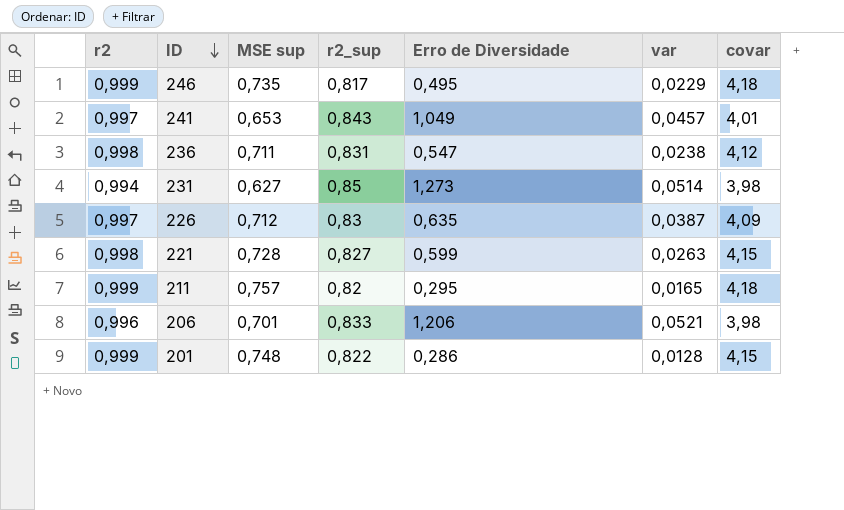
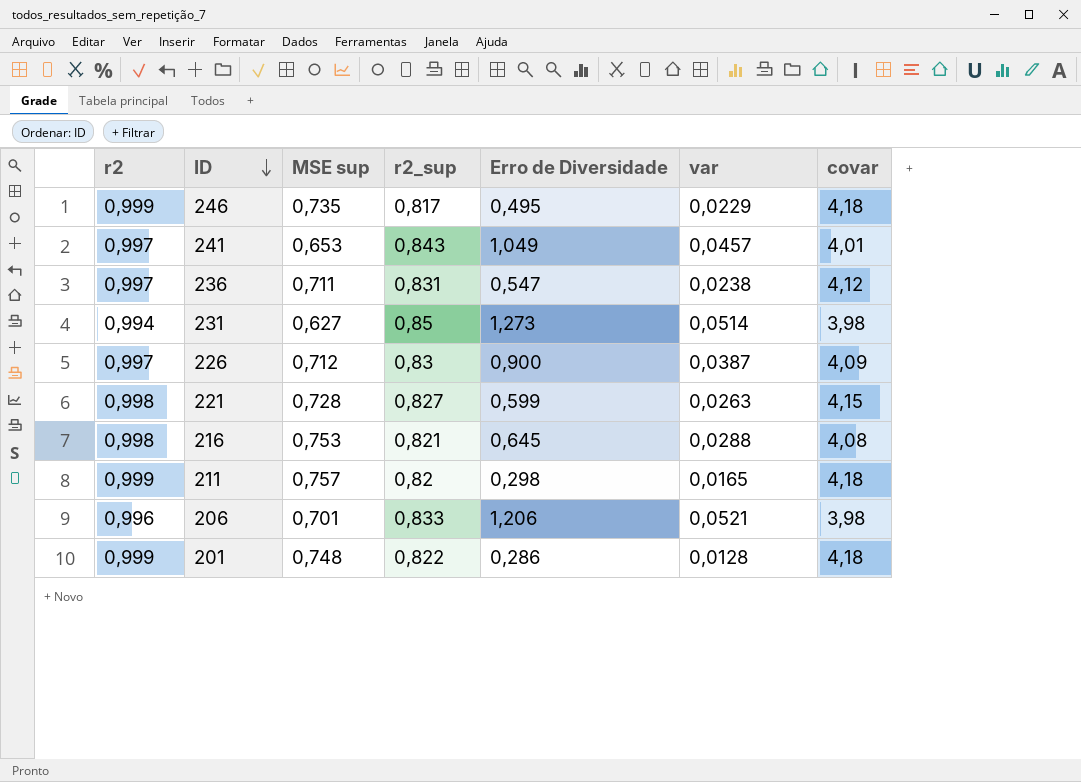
236 | r2: 0,998 -> 0,997
226 | Erro de Diversidade: 0,635 -> 0,900
row 216: none -> 0,998 | 0,753 | 0,821 | 0,645 | 0,0288 | 4,08
211 | Erro de Diversidade: 0,295 -> 0,298
201 | covar: 4,15 -> 4,18

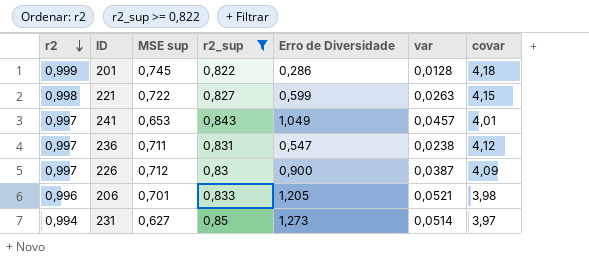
filter: none -> r2_sup >= 0,822
row order: ID descending -> r2 descending
201 | MSE sup: 0,748 -> 0,745
221 | MSE sup: 0,728 -> 0,722
206 | Erro de Diversidade: 1,206 -> 1,205
231 | covar: 3,98 -> 3,97

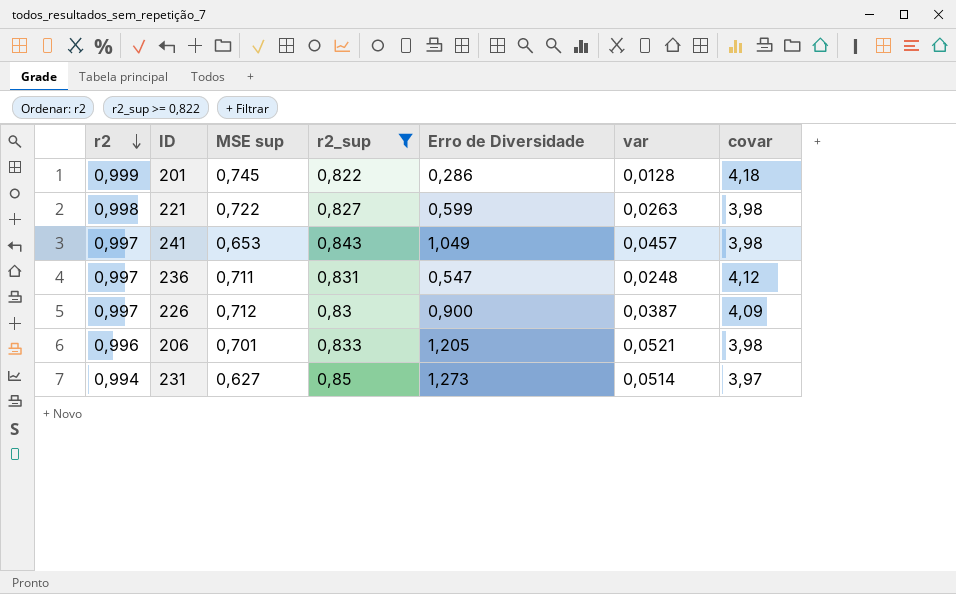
221 | covar: 4,15 -> 3,98
241 | covar: 4,01 -> 3,98
236 | var: 0,0238 -> 0,0248

